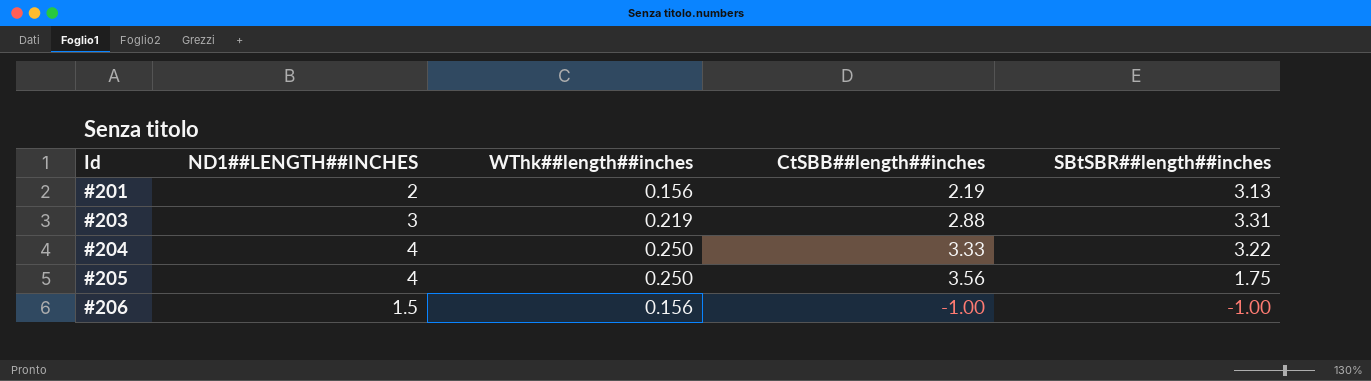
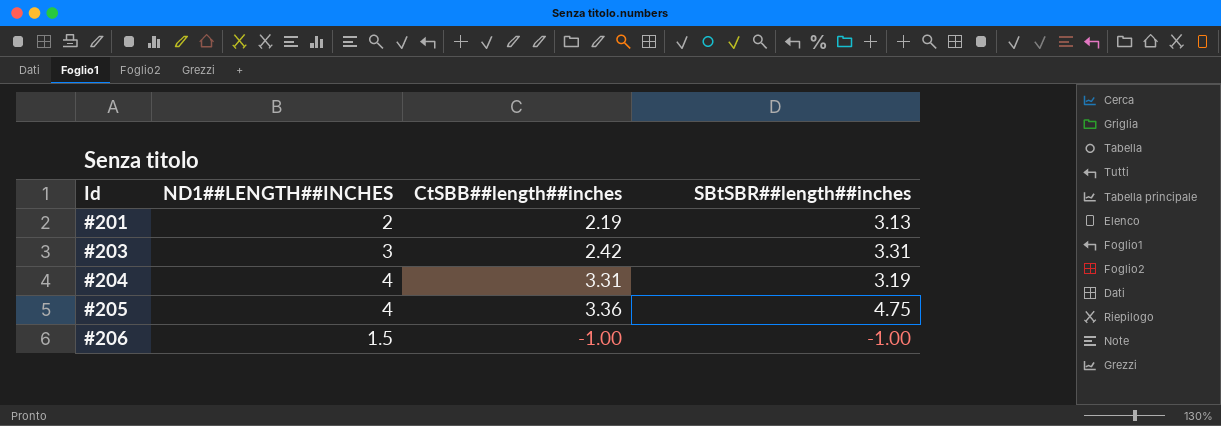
column WThk##length##inches | position: 3 -> none
#203 | CtSBB##length##inches: 2.88 -> 2.42
#204 | CtSBB##length##inches: 3.33 -> 3.31
#204 | SBtSBR##length##inches: 3.22 -> 3.19
#205 | CtSBB##length##inches: 3.56 -> 3.36
#205 | SBtSBR##length##inches: 1.75 -> 4.75

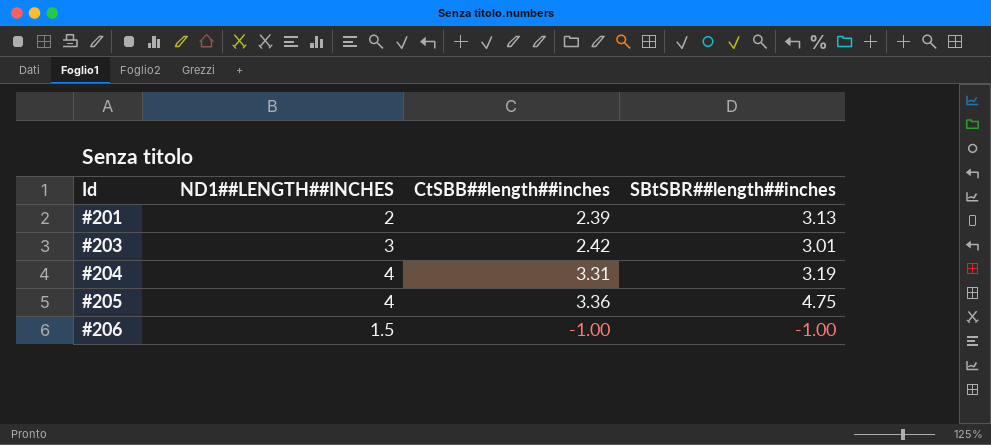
#201 | CtSBB##length##inches: 2.19 -> 2.39
#203 | SBtSBR##length##inches: 3.31 -> 3.01

